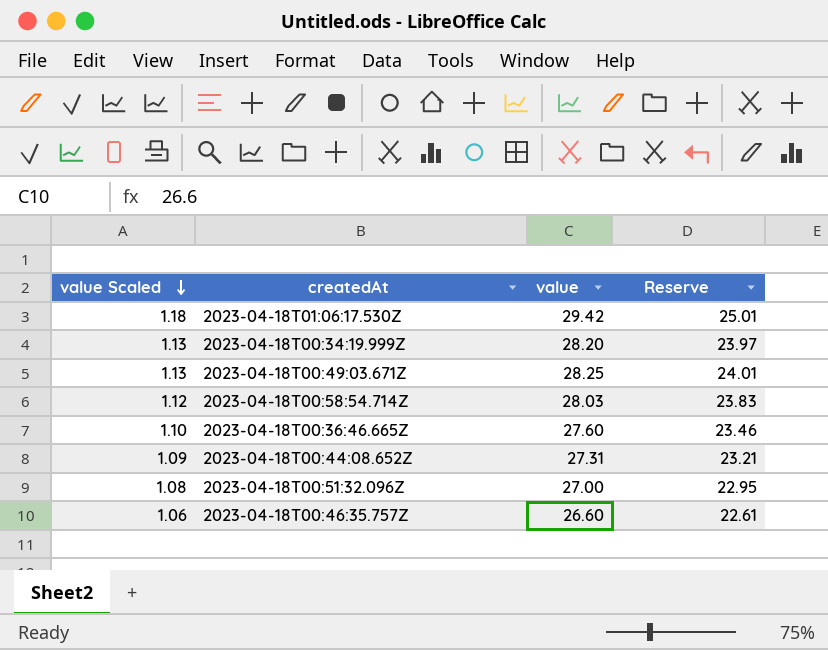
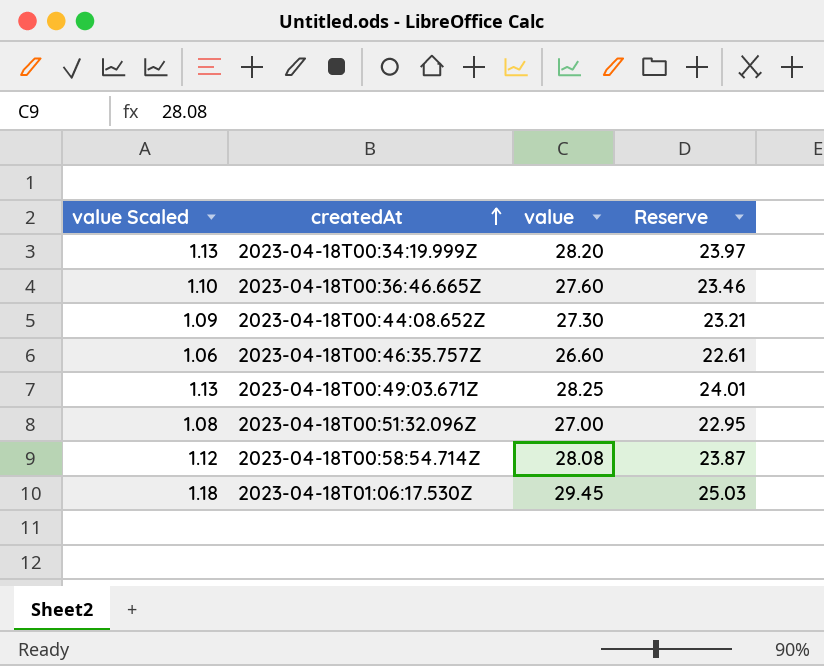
row order: value Scaled descending -> createdAt ascending
2023-04-18T00:44:08.652Z | value: 27.31 -> 27.30
2023-04-18T00:58:54.714Z | value: 28.03 -> 28.08
2023-04-18T00:58:54.714Z | Reserve: 23.83 -> 23.87
2023-04-18T01:06:17.530Z | value: 29.42 -> 29.45
2023-04-18T01:06:17.530Z | Reserve: 25.01 -> 25.03

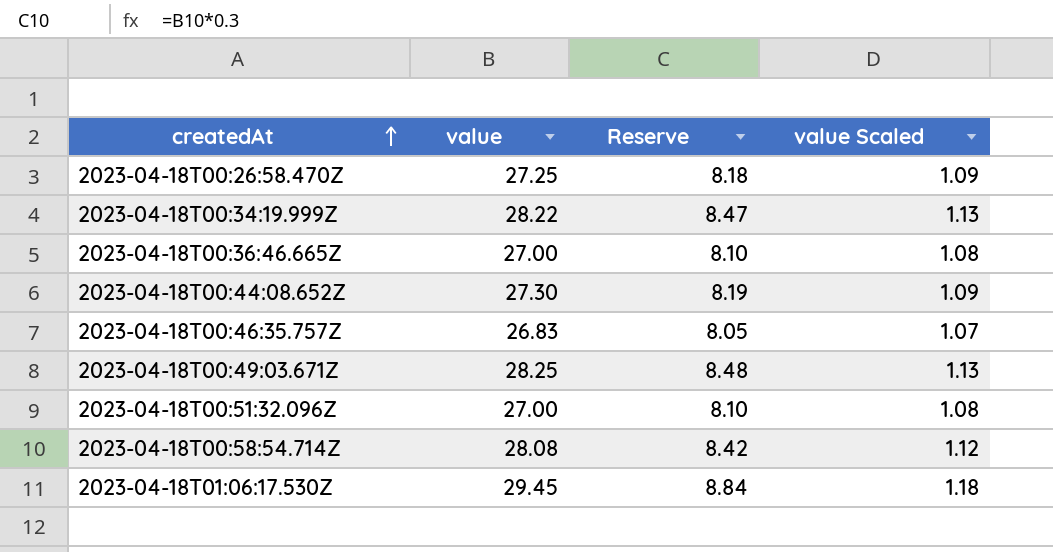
column Reserve | formula: [value] * 0.85 -> [value] * 0.3
column value Scaled | position: 1 -> 4
row 2023-04-18T00:26:58.470Z: none -> 27.25 | 8.18 | 1.09
2023-04-18T00:34:19.999Z | value: 28.20 -> 28.22
2023-04-18T00:36:46.665Z | value: 27.60 -> 27.00
2023-04-18T00:36:46.665Z | value Scaled: 1.10 -> 1.08
2023-04-18T00:46:35.757Z | value: 26.60 -> 26.83
2023-04-18T00:46:35.757Z | value Scaled: 1.06 -> 1.07

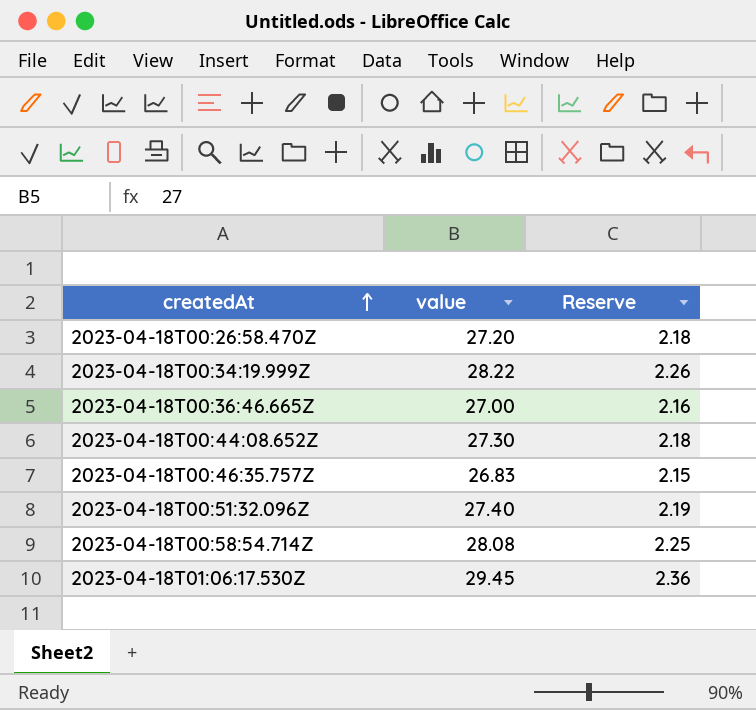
column value Scaled | formula: [value] * 0.04 -> none
column Reserve | formula: [value] * 0.3 -> [value] * 0.08
row 2023-04-18T00:49:03.671Z: 28.25 | 8.48 | 1.13 -> none
2023-04-18T00:26:58.470Z | value: 27.25 -> 27.20
2023-04-18T00:51:32.096Z | value: 27.00 -> 27.40

